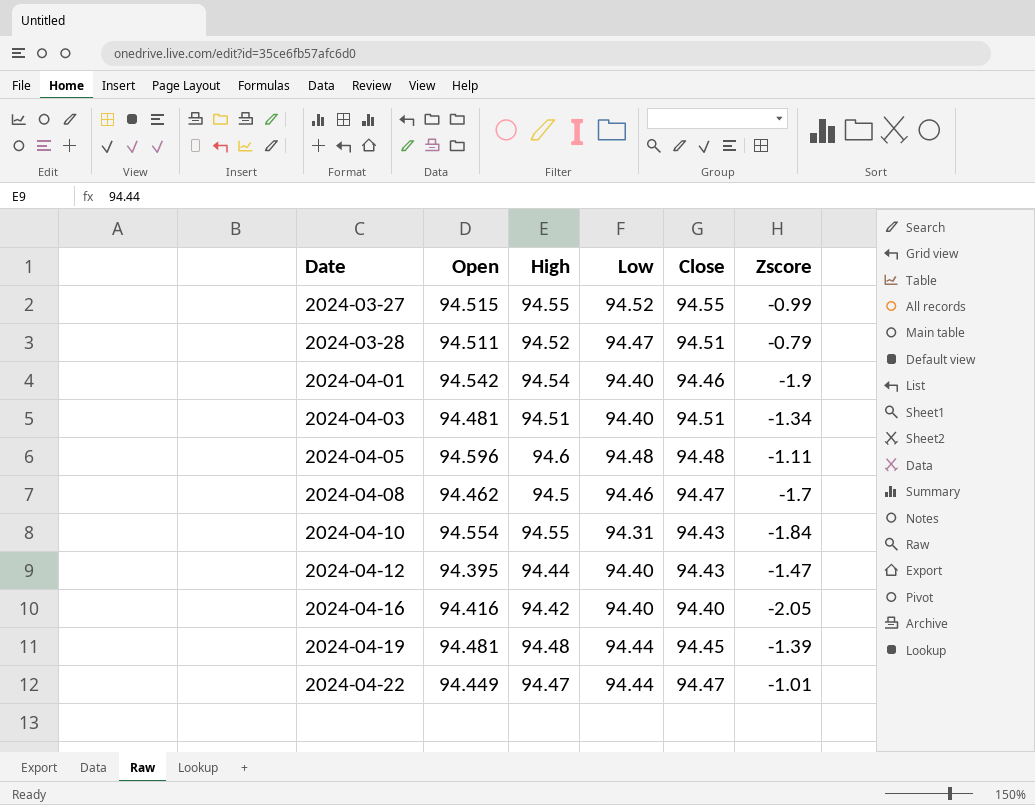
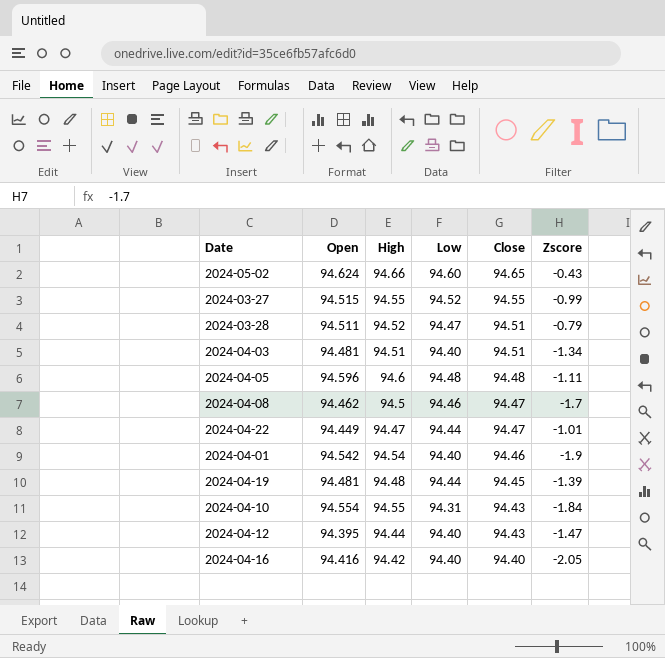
row order: Date ascending -> Close descending
row 2024-05-02: none -> 94.624 | 94.66 | 94.60 | 94.65 | -0.43

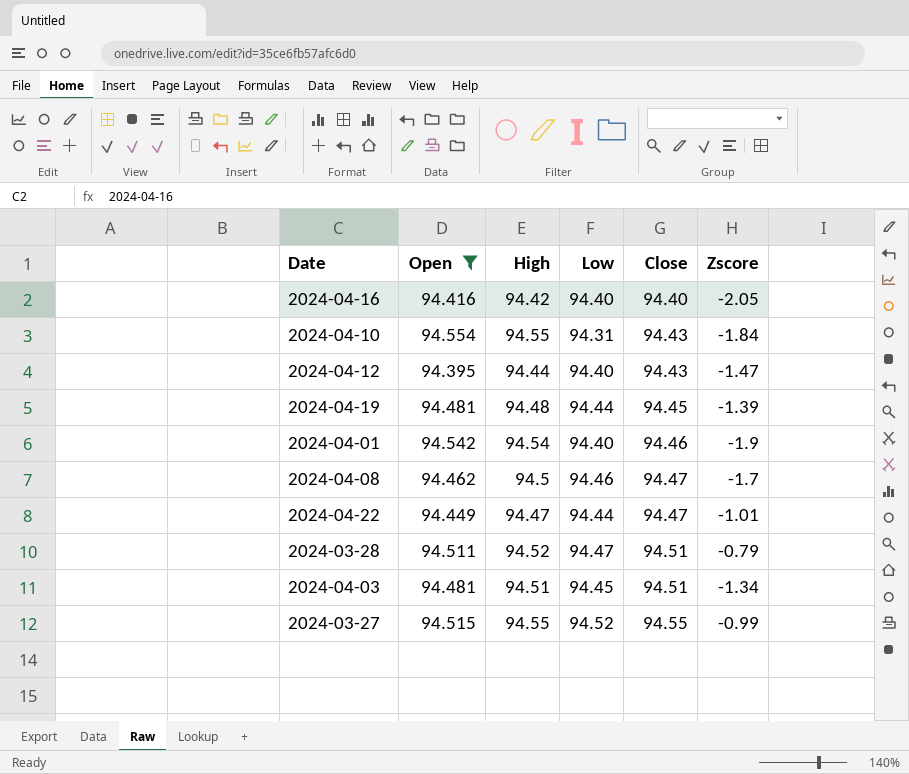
filter: none -> Open <= 94.554
row order: Close descending -> Close ascending
2024-04-03 | Low: 94.40 -> 94.45

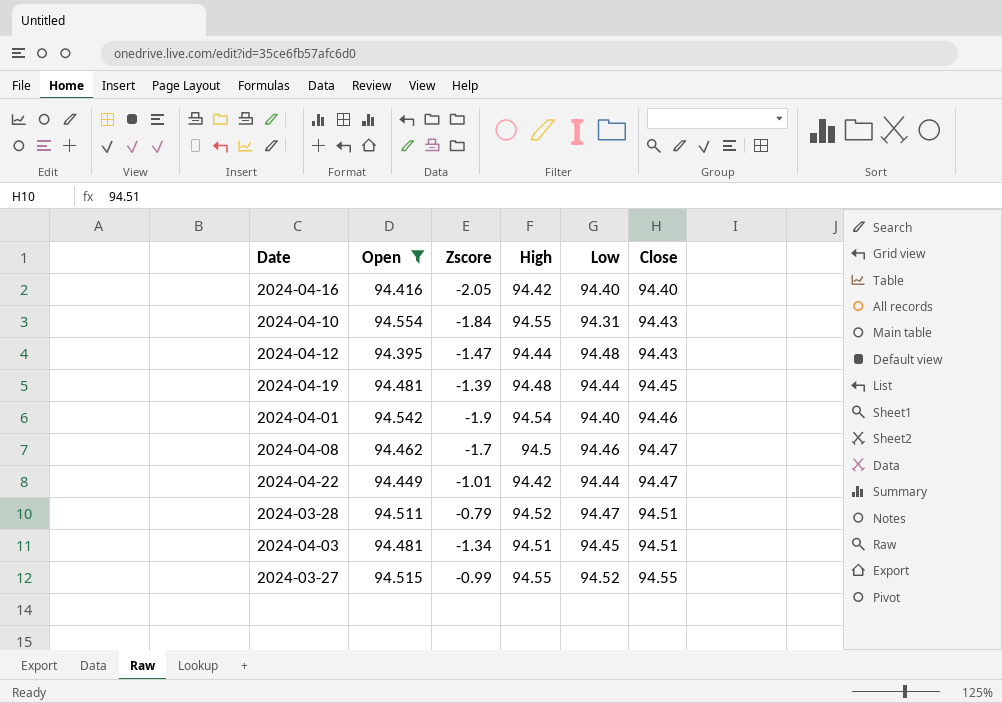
column Zscore | position: 6 -> 3
2024-04-12 | Low: 94.40 -> 94.48
2024-04-22 | High: 94.47 -> 94.42

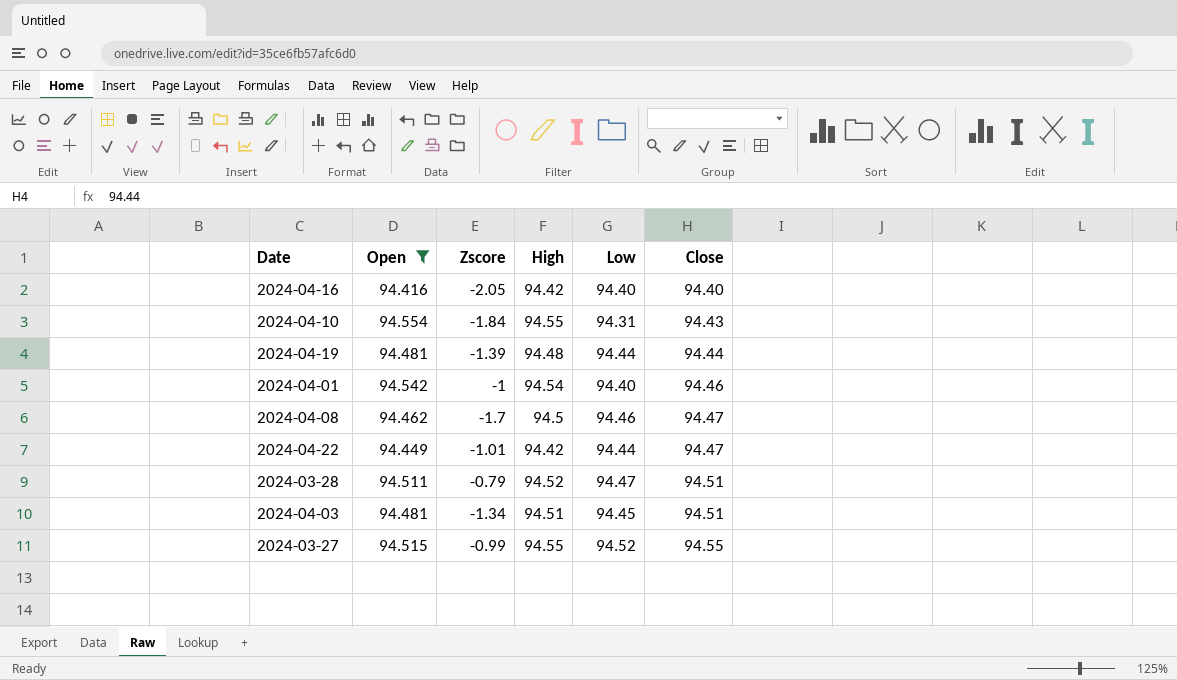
row 2024-04-12: 94.395 | -1.47 | 94.44 | 94.48 | 94.43 -> none
2024-04-19 | Close: 94.45 -> 94.44
2024-04-01 | Zscore: -1.9 -> -1

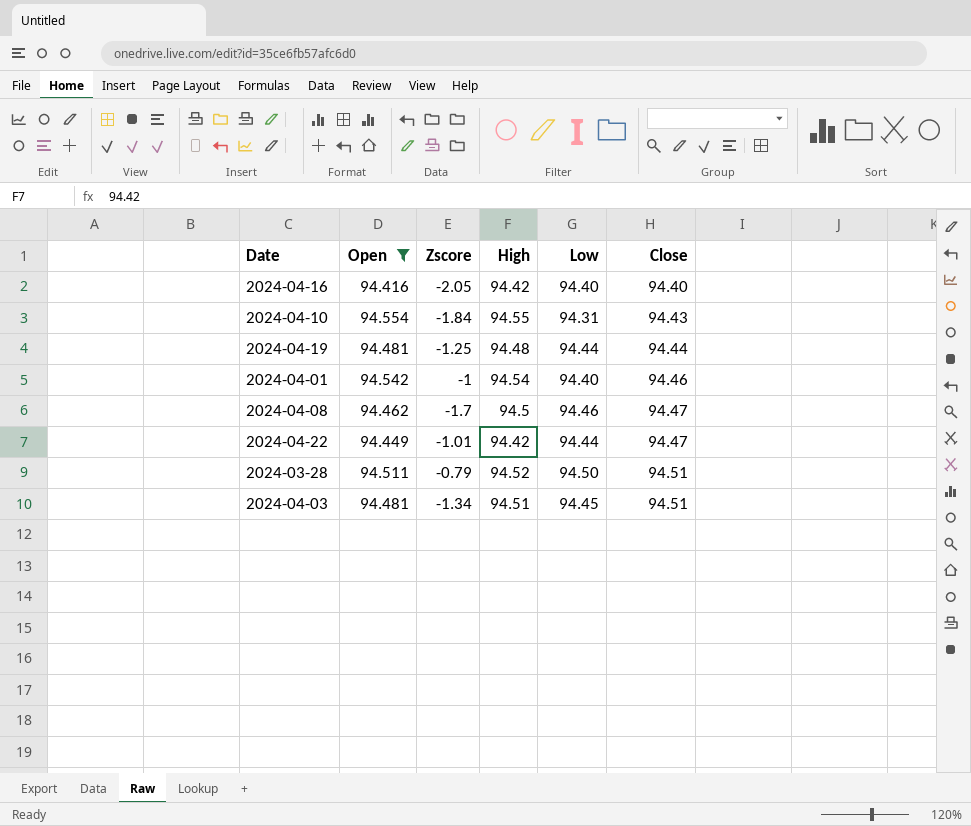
row 2024-03-27: 94.515 | -0.99 | 94.55 | 94.52 | 94.55 -> none
2024-04-19 | Zscore: -1.39 -> -1.25
2024-03-28 | Low: 94.47 -> 94.50

